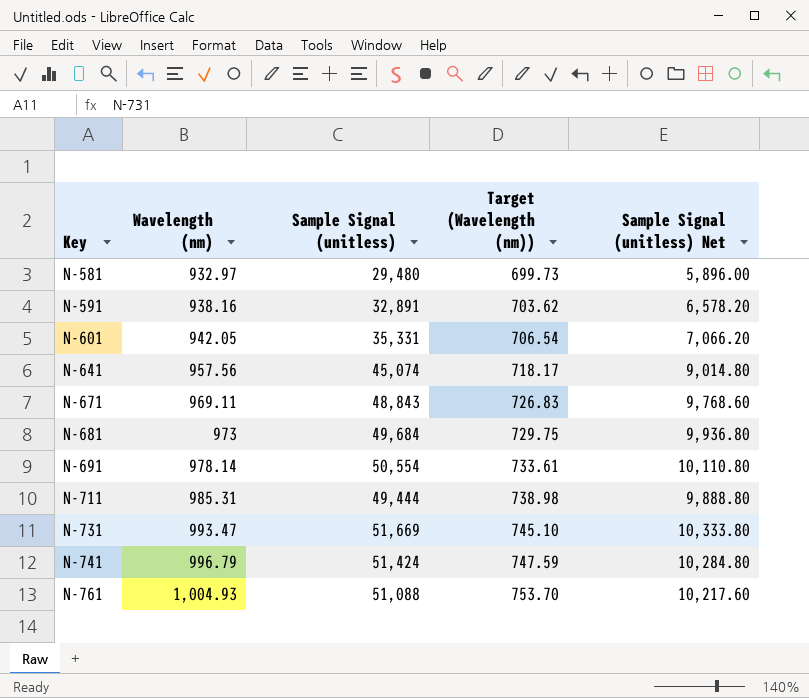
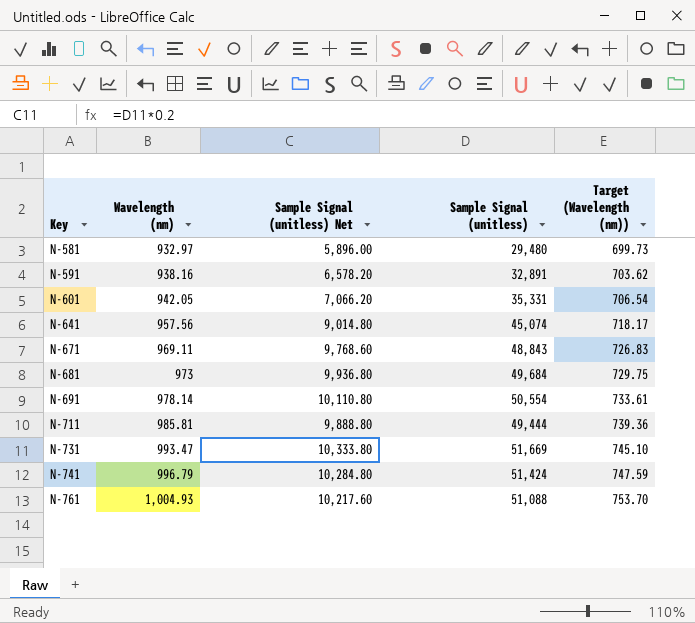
column Sample Signal (unitless) Net | position: 5 -> 3
N-711 | Wavelength (nm): 985.31 -> 985.81
N-711 | Target (Wavelength (nm)): 738.98 -> 739.36

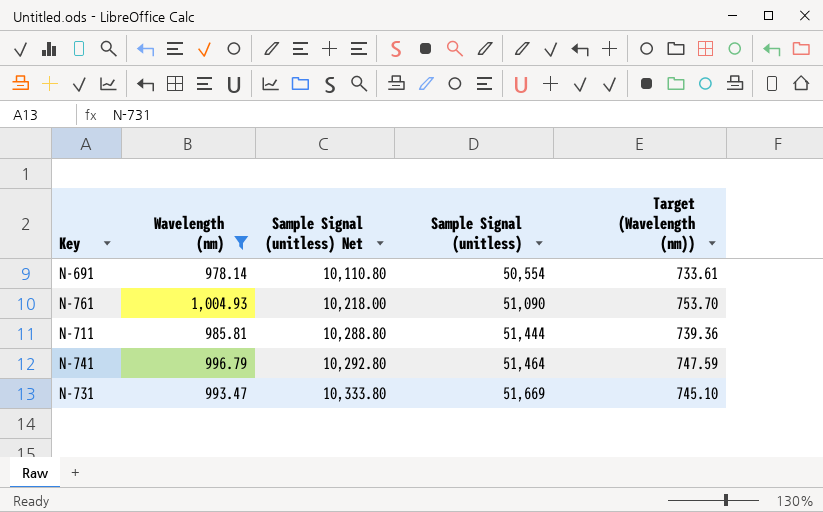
filter: none -> Wavelength (nm) >= 978.14
row order: Key ascending -> Sample Signal (unitless) Net ascending
N-761 | Sample Signal (unitless) Net: 10,217.60 -> 10,218.00
N-761 | Sample Signal (unitless): 51,088 -> 51,090
N-711 | Sample Signal (unitless) Net: 9,888.80 -> 10,288.80
N-711 | Sample Signal (unitless): 49,444 -> 51,444
N-741 | Sample Signal (unitless) Net: 10,284.80 -> 10,292.80
N-741 | Sample Signal (unitless): 51,424 -> 51,464

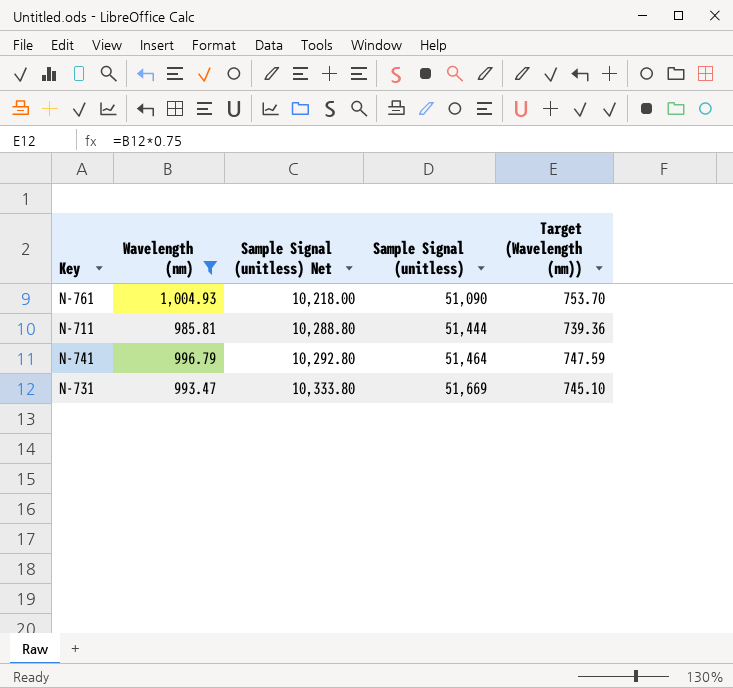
row N-691: 978.14 | 10,110.80 | 50,554 | 733.61 -> none

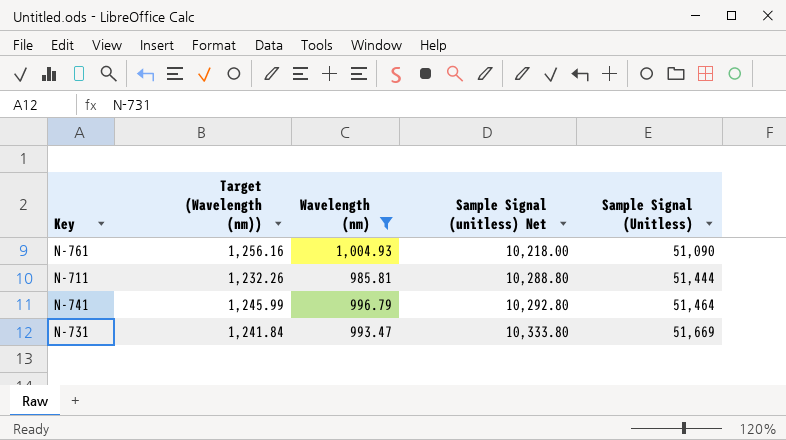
column Target (Wavelength (nm)) | formula: [Wavelength (nm)] * 0.75 -> [Wavelength (nm)] * 1.25
column Target (Wavelength (nm)) | position: 5 -> 2
column name: Sample Signal (unitless) -> Sample Signal (Unitless)

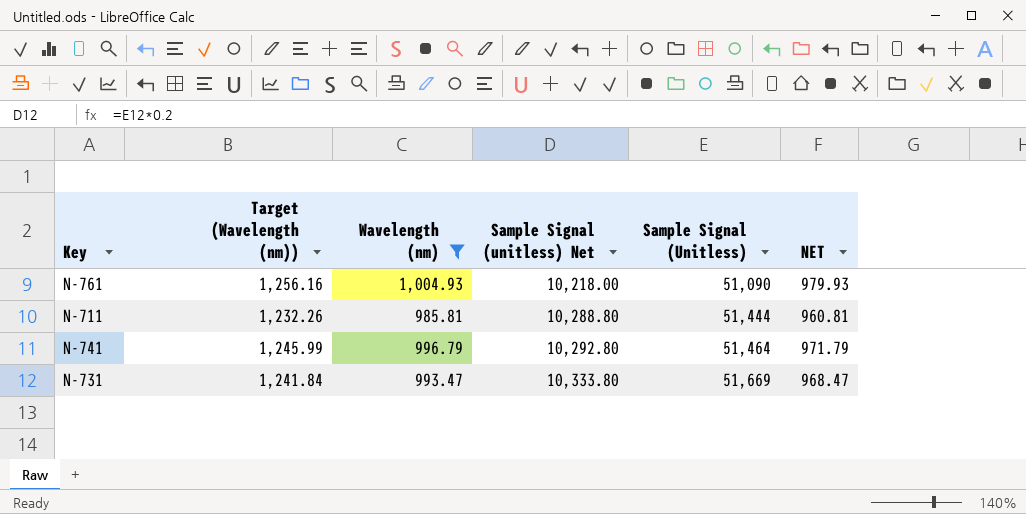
column NET | formula: none -> [Wavelength (nm)] - 25

